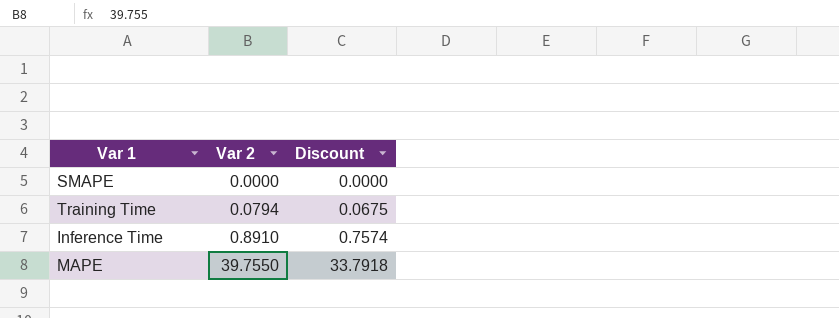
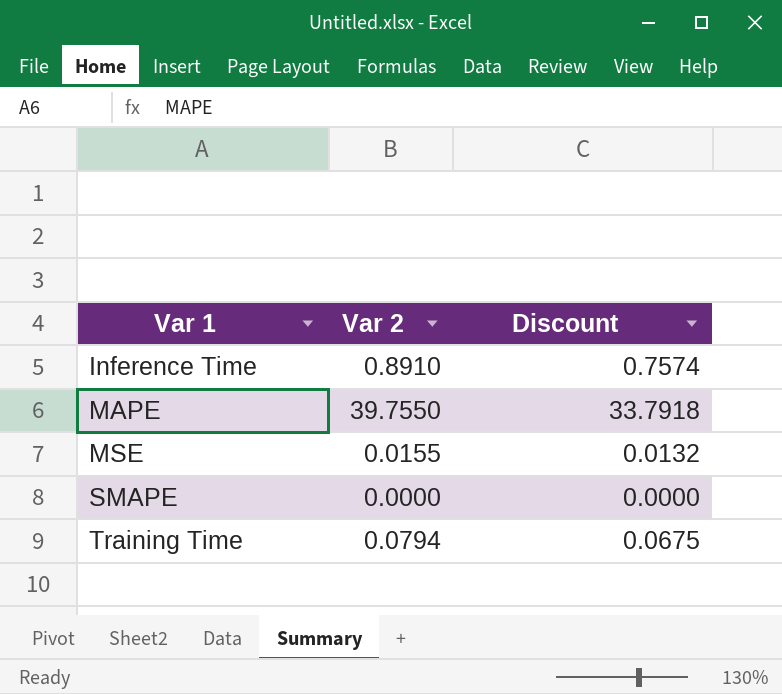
row order: Var 2 ascending -> Var 1 ascending
row MSE: none -> 0.0155 | 0.0132

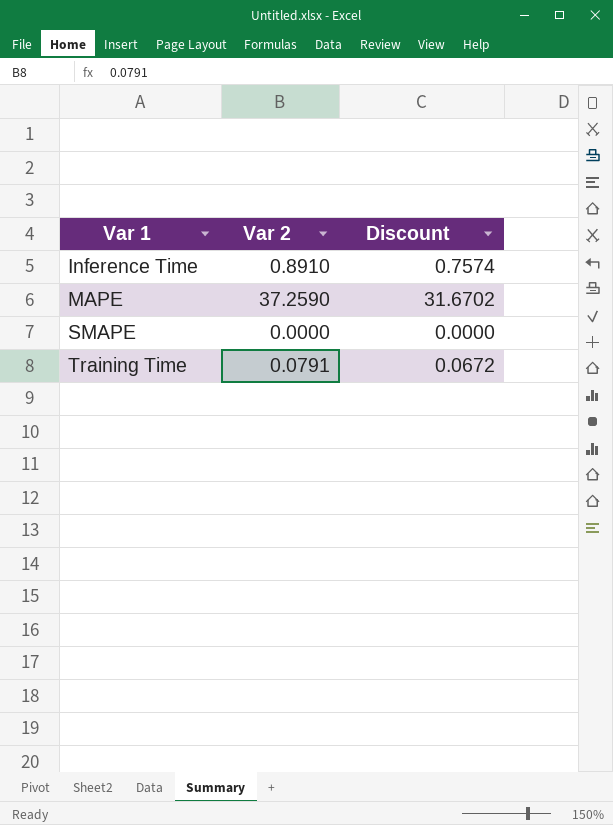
row MSE: 0.0155 | 0.0132 -> none
MAPE | Var 2: 39.7550 -> 37.2590
MAPE | Discount: 33.7918 -> 31.6702
Training Time | Var 2: 0.0794 -> 0.0791
Training Time | Discount: 0.0675 -> 0.0672

